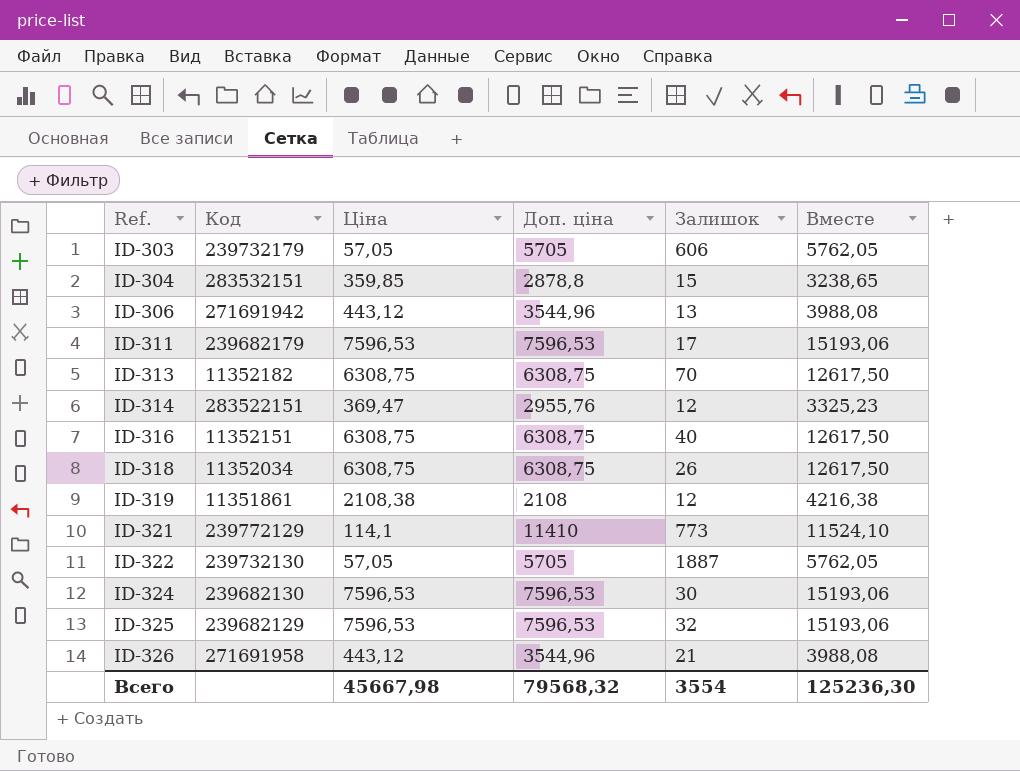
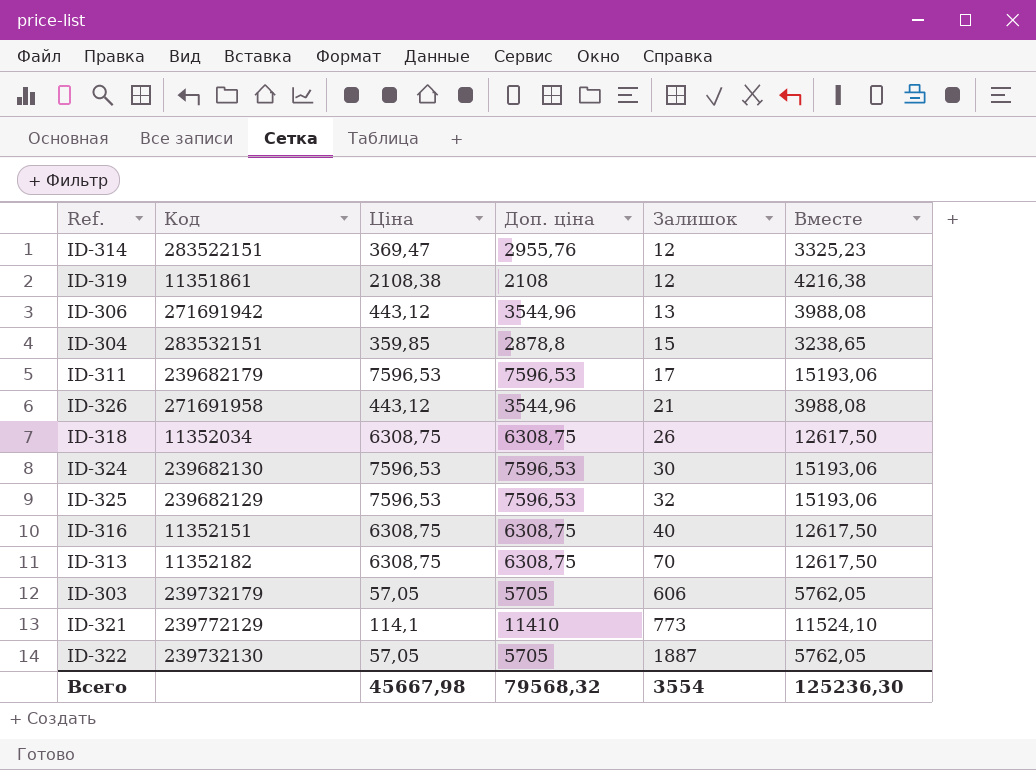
row order: Ref. ascending -> Залишок ascending

